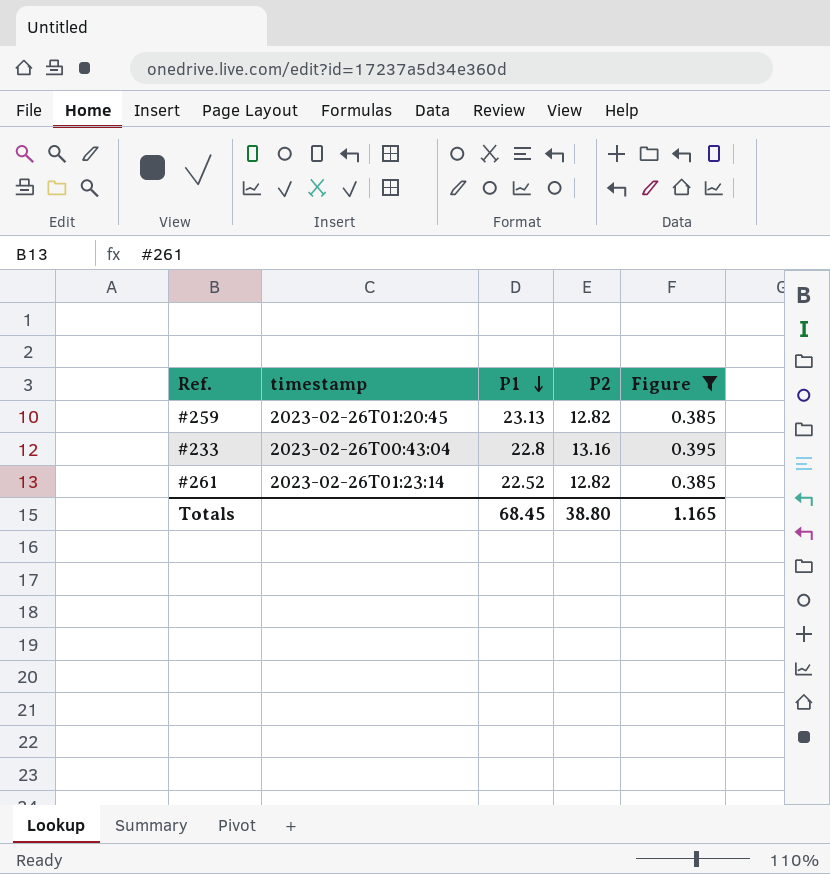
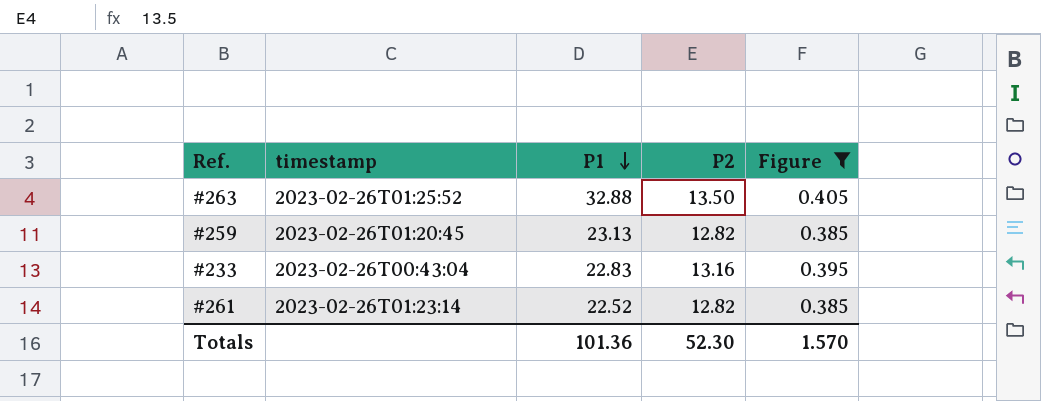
row #263: none -> 2023-02-26T01:25:52 | 32.88 | 13.50 | 0.405
#233 | P1: 22.8 -> 22.83
Totals | P1: 68.45 -> 101.36
Totals | P2: 38.80 -> 52.30
Totals | Figure: 1.165 -> 1.570

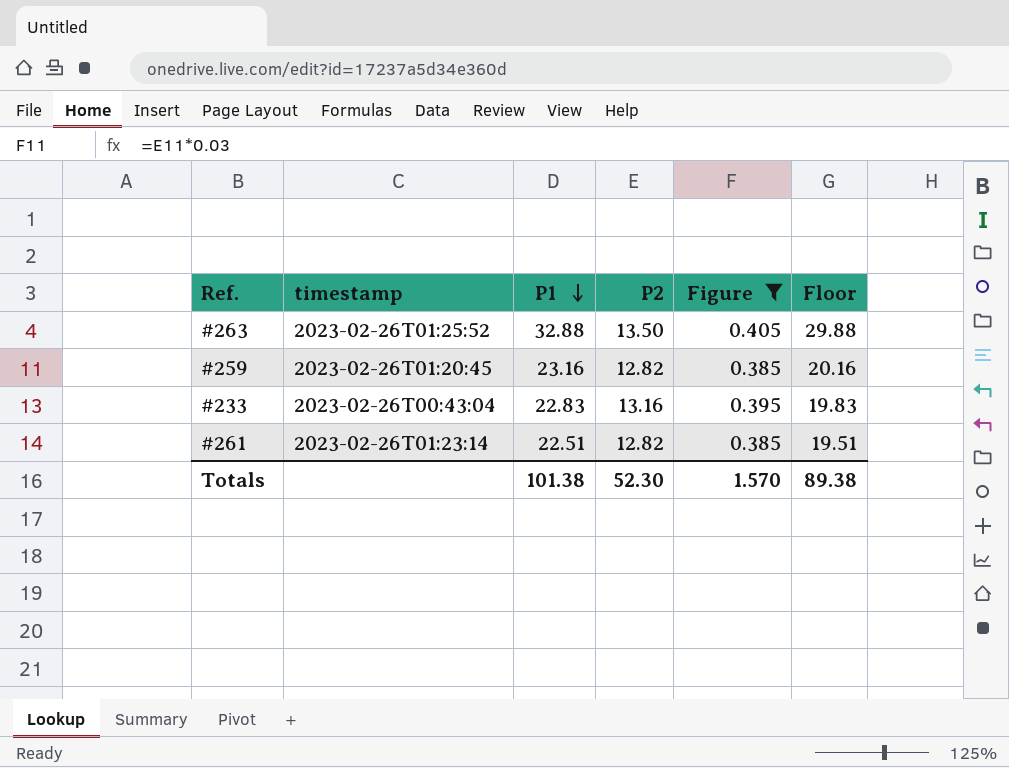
column Floor | formula: none -> [P1] - 3
#259 | P1: 23.13 -> 23.16
#261 | P1: 22.52 -> 22.51
Totals | P1: 101.36 -> 101.38

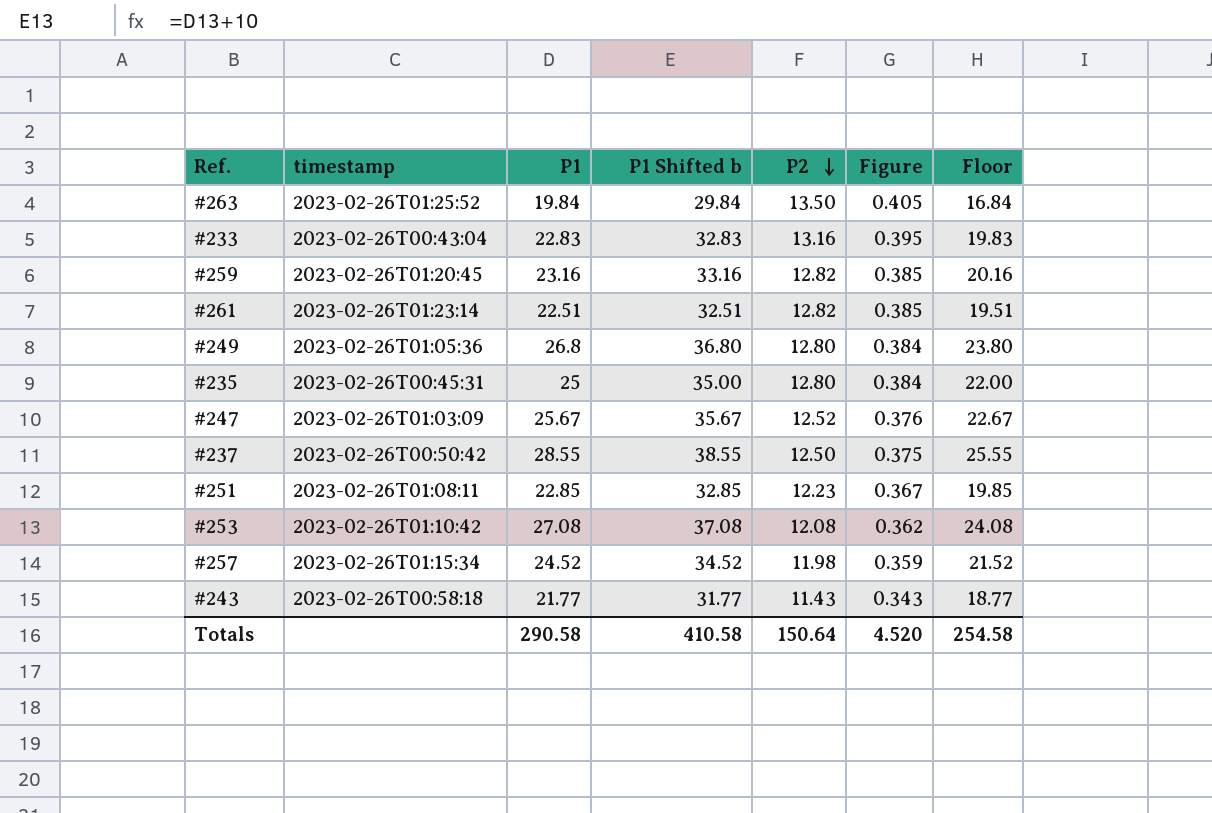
filter: Figure >= 0.385 -> none
row order: P1 descending -> P2 descending
column P1 Shifted b | formula: none -> [P1] + 10
#263 | P1: 32.88 -> 19.84
#263 | Floor: 29.88 -> 16.84
Totals | P1: 101.38 -> 290.58
Totals | P2: 52.30 -> 150.64
Totals | Figure: 1.570 -> 4.520
Totals | Floor: 89.38 -> 254.58

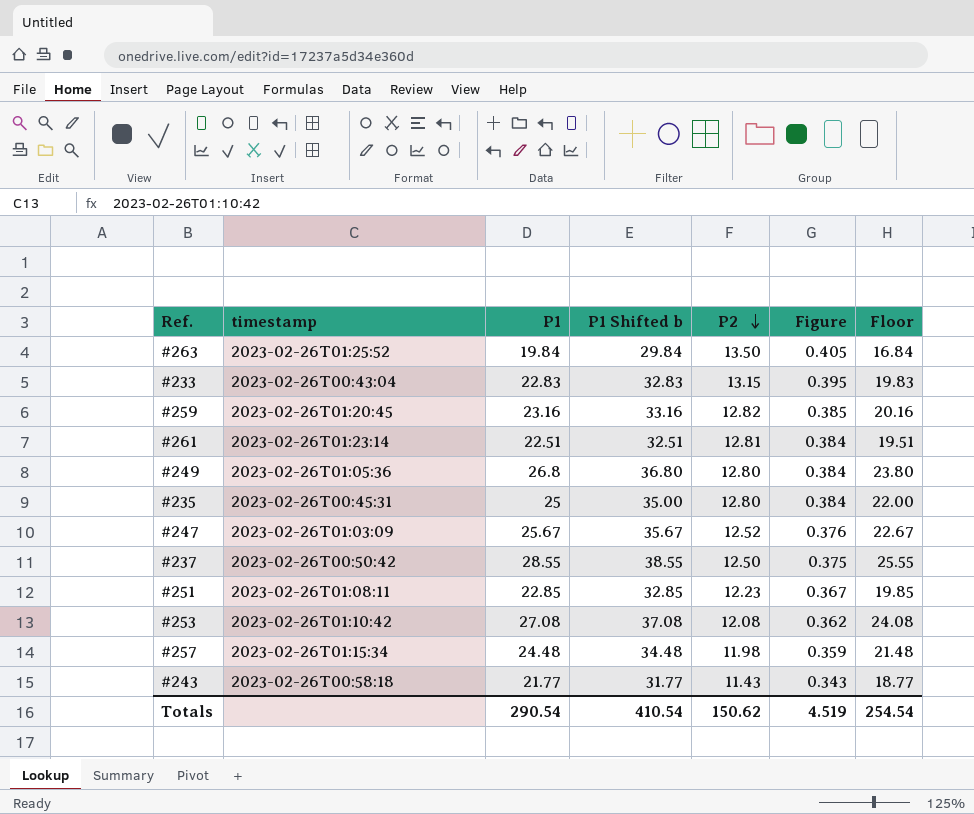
#233 | P2: 13.16 -> 13.15
#261 | P2: 12.82 -> 12.81
#261 | Figure: 0.385 -> 0.384
#257 | P1: 24.52 -> 24.48
#257 | P1 Shifted b: 34.52 -> 34.48
#257 | Floor: 21.52 -> 21.48
Totals | P1: 290.58 -> 290.54
Totals | P1 Shifted b: 410.58 -> 410.54
Totals | P2: 150.64 -> 150.62
Totals | Figure: 4.520 -> 4.519
Totals | Floor: 254.58 -> 254.54

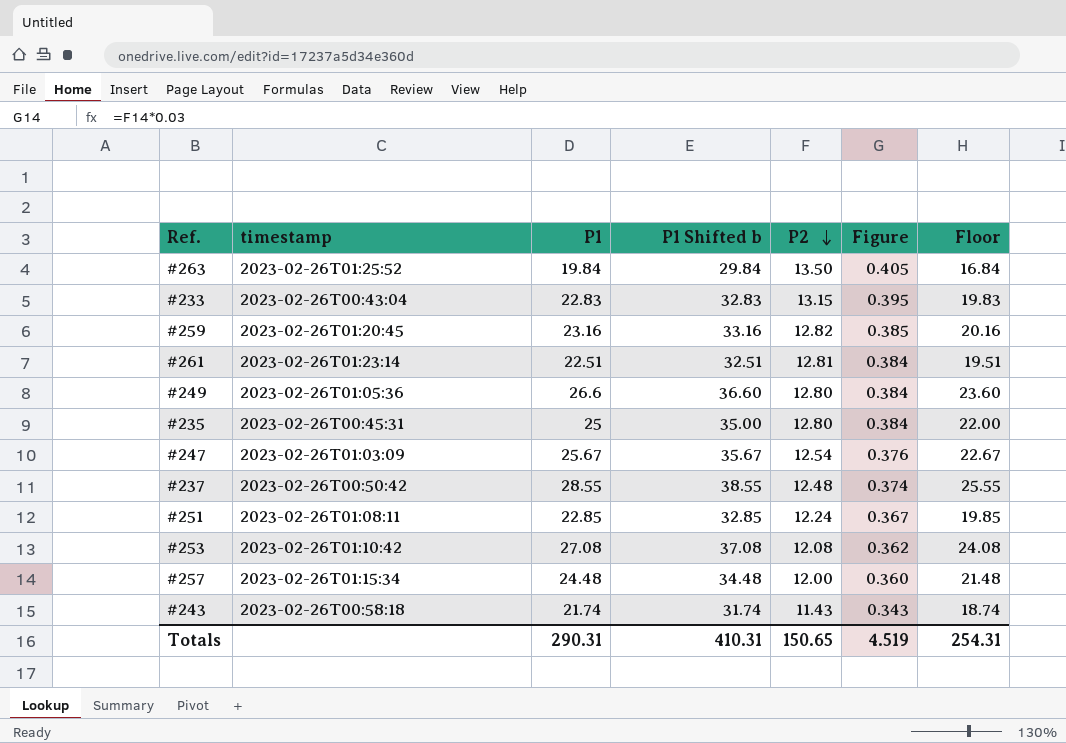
#249 | P1: 26.8 -> 26.6
#249 | P1 Shifted b: 36.80 -> 36.60
#249 | Floor: 23.80 -> 23.60
#247 | P2: 12.52 -> 12.54
#237 | P2: 12.50 -> 12.48
#237 | Figure: 0.375 -> 0.374
#251 | P2: 12.23 -> 12.24
#257 | P2: 11.98 -> 12.00
#257 | Figure: 0.359 -> 0.360
#243 | P1: 21.77 -> 21.74
#243 | P1 Shifted b: 31.77 -> 31.74
#243 | Floor: 18.77 -> 18.74
Totals | P1: 290.54 -> 290.31
Totals | P1 Shifted b: 410.54 -> 410.31
Totals | P2: 150.62 -> 150.65
Totals | Floor: 254.54 -> 254.31

